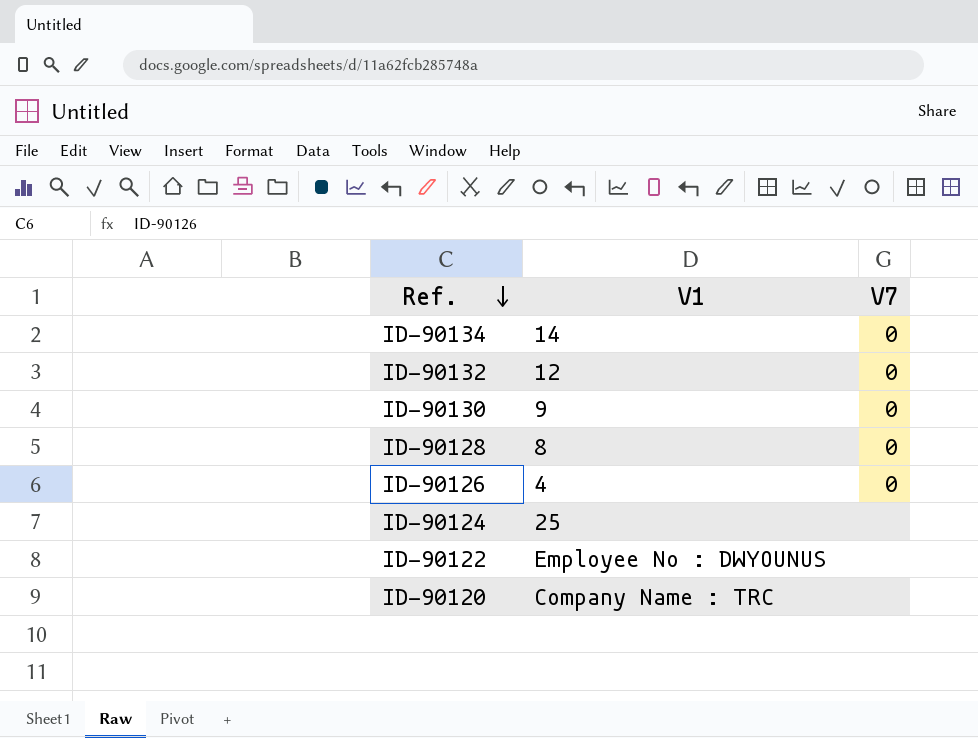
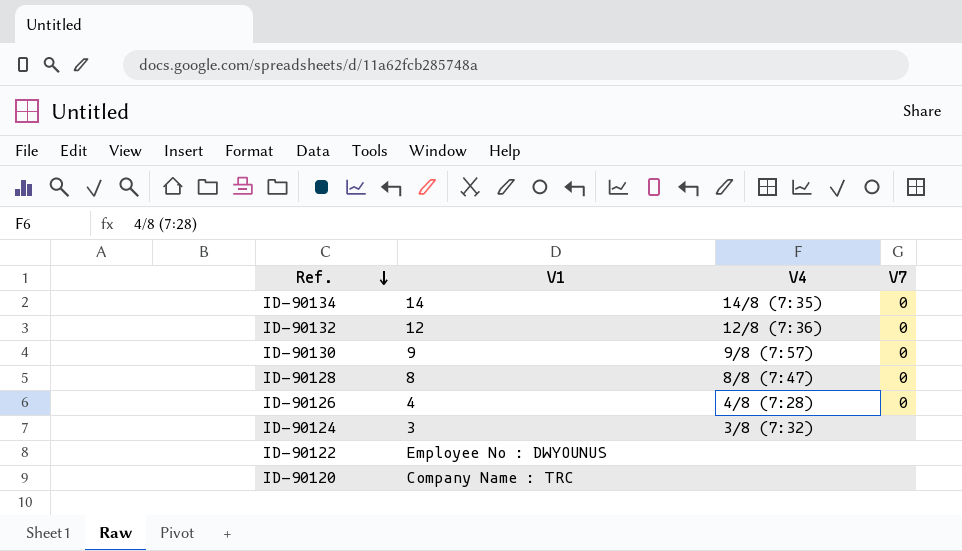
column V4 | position: none -> 3
ID-90124 | V1: 25 -> 3

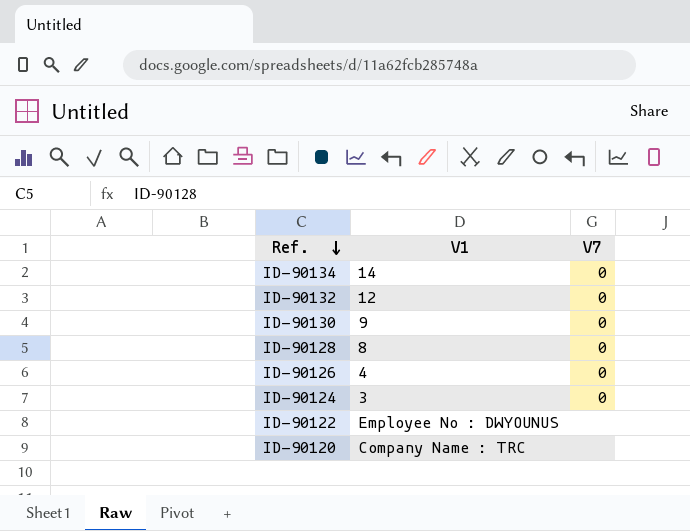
column V4 | position: 3 -> none
ID-90124 | V7: none -> 0

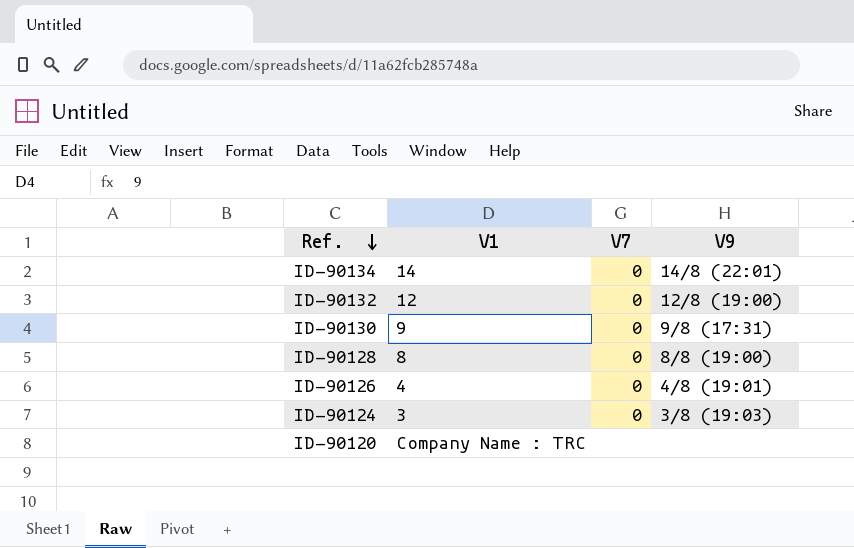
column V9 | position: none -> 4
row ID-90122: Employee No : DWYOUNUS | none -> none

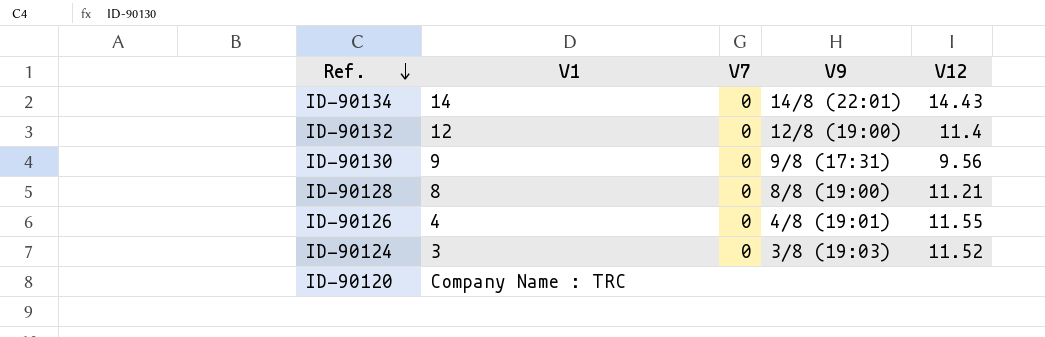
column V12 | position: none -> 5

